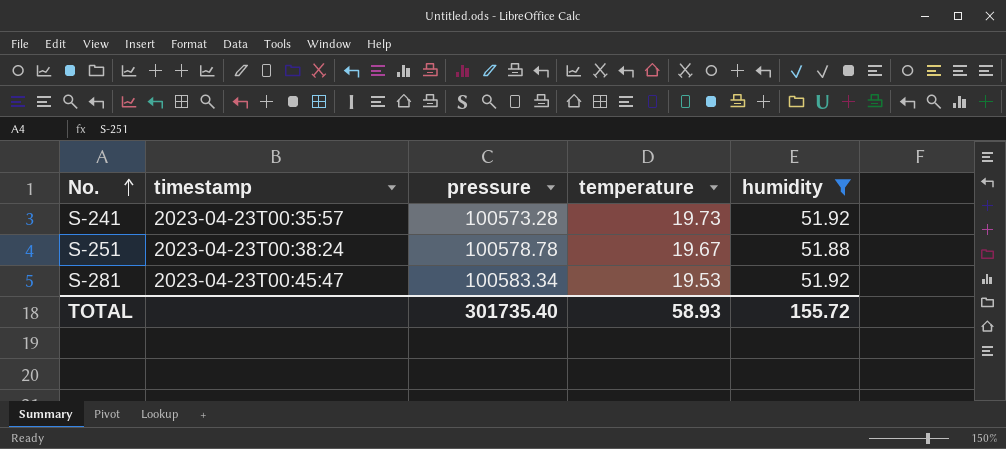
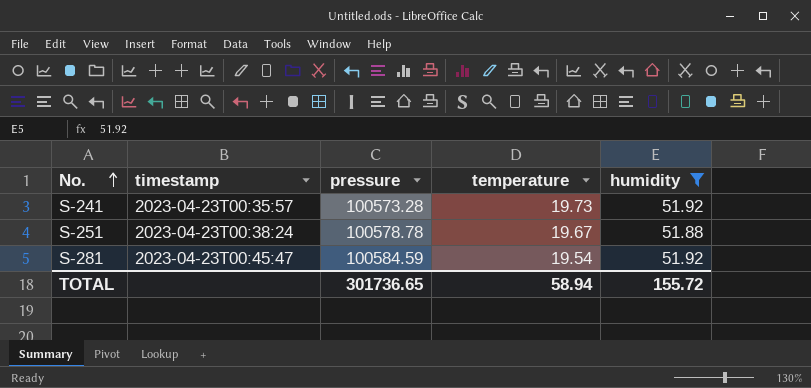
S-281 | pressure: 100583.34 -> 100584.59
S-281 | temperature: 19.53 -> 19.54
TOTAL | pressure: 301735.40 -> 301736.65
TOTAL | temperature: 58.93 -> 58.94

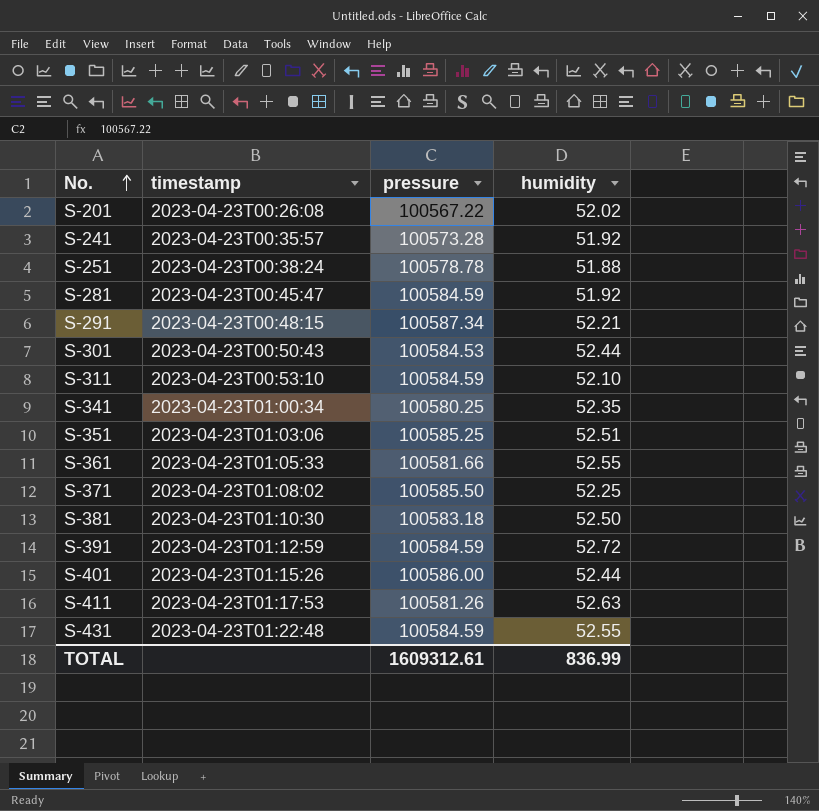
filter: humidity <= 51.92 -> none
column temperature | position: 4 -> none
TOTAL | pressure: 301736.65 -> 1609312.61
TOTAL | humidity: 155.72 -> 836.99

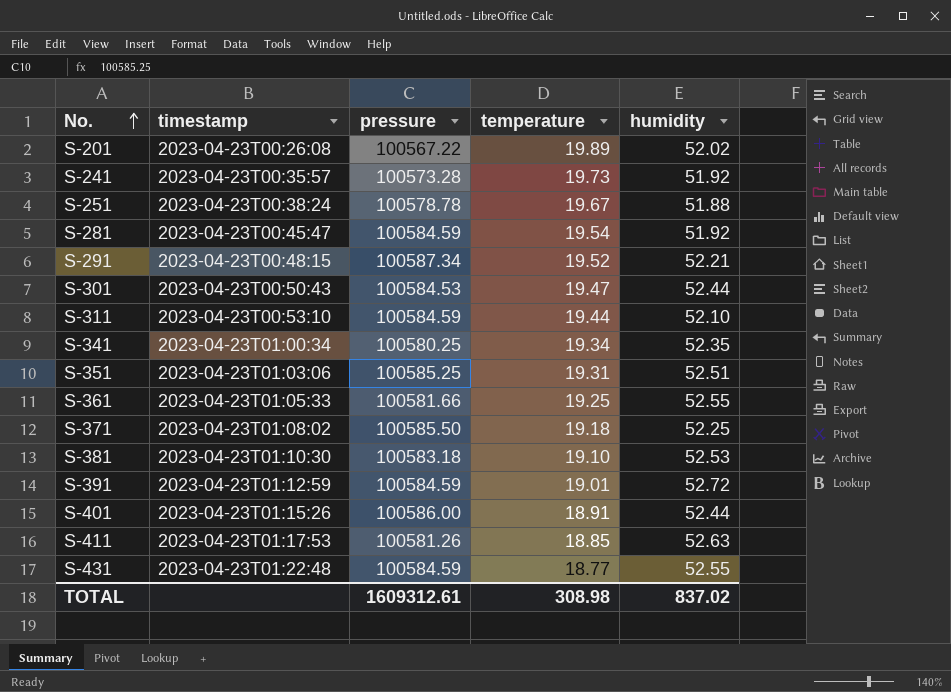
column temperature | position: none -> 4
S-381 | humidity: 52.50 -> 52.53
TOTAL | humidity: 836.99 -> 837.02

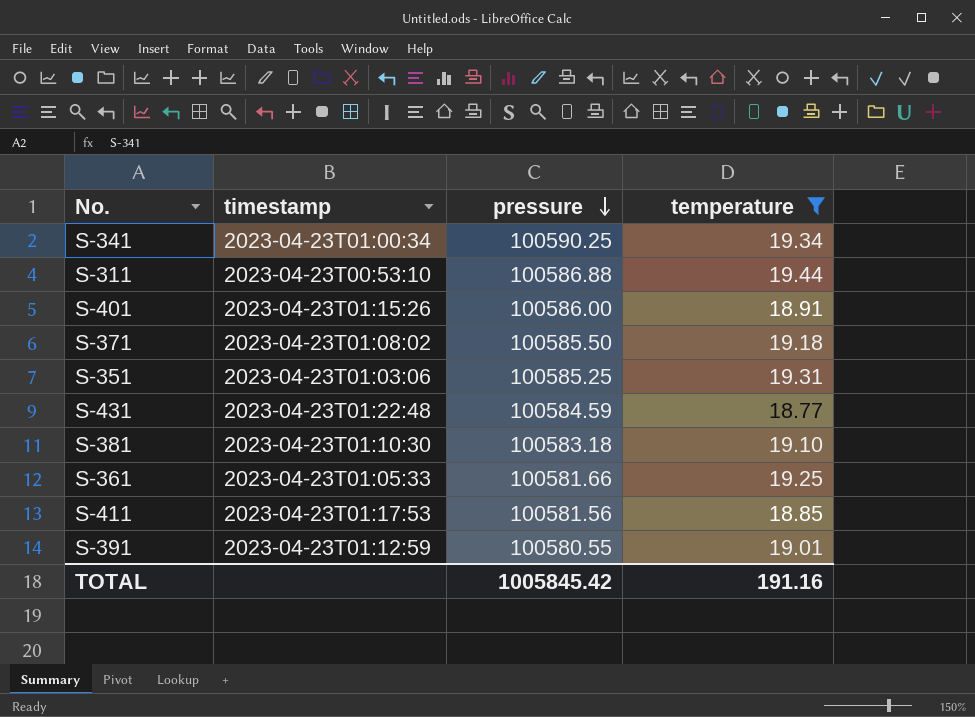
filter: none -> temperature <= 19.44
row order: No. ascending -> pressure descending
column humidity | position: 5 -> none
S-341 | pressure: 100580.25 -> 100590.25
S-311 | pressure: 100584.59 -> 100586.88
S-411 | pressure: 100581.26 -> 100581.56
S-391 | pressure: 100584.59 -> 100580.55
TOTAL | pressure: 1609312.61 -> 1005845.42
TOTAL | temperature: 308.98 -> 191.16

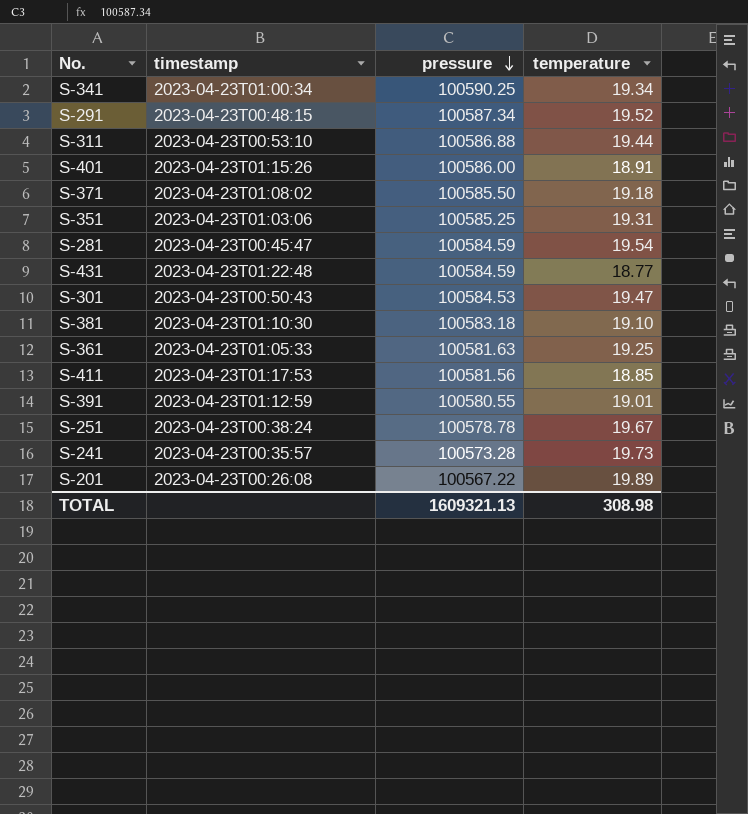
filter: temperature <= 19.44 -> none
S-361 | pressure: 100581.66 -> 100581.63
TOTAL | pressure: 1005845.42 -> 1609321.13
TOTAL | temperature: 191.16 -> 308.98

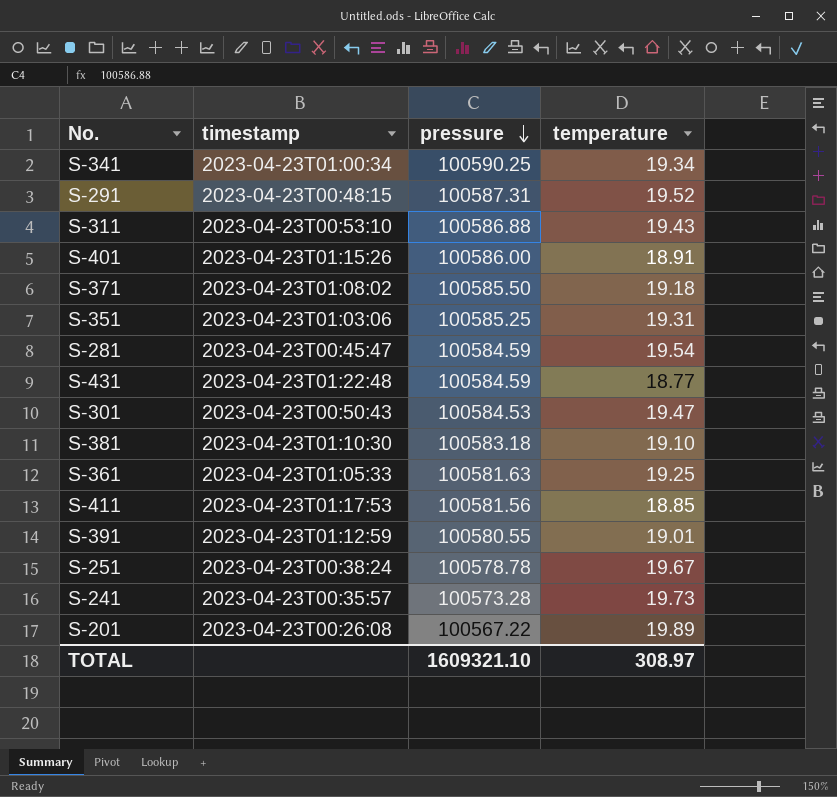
S-291 | pressure: 100587.34 -> 100587.31
S-311 | temperature: 19.44 -> 19.43
TOTAL | pressure: 1609321.13 -> 1609321.10
TOTAL | temperature: 308.98 -> 308.97

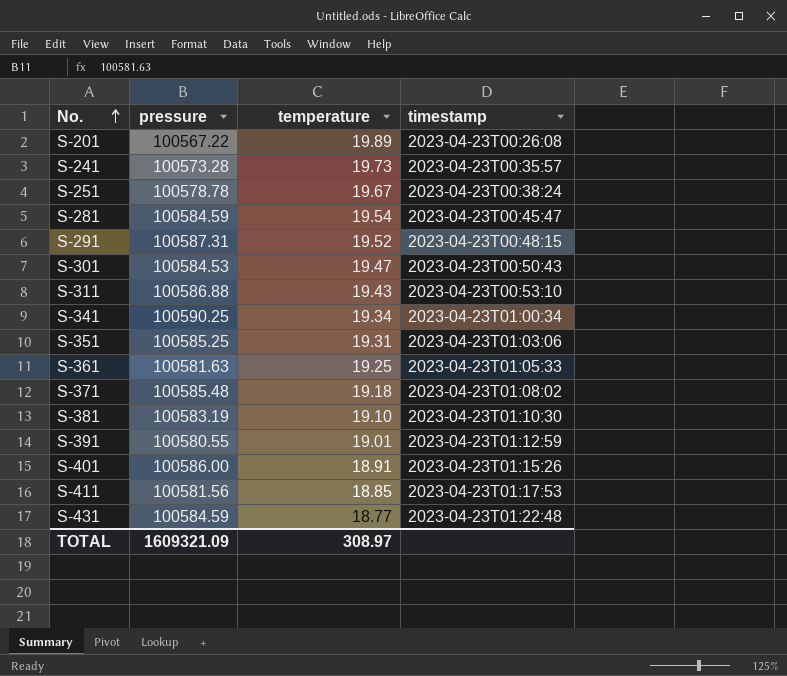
row order: pressure descending -> No. ascending
column timestamp | position: 2 -> 4
S-371 | pressure: 100585.50 -> 100585.48
S-381 | pressure: 100583.18 -> 100583.19
TOTAL | pressure: 1609321.10 -> 1609321.09

